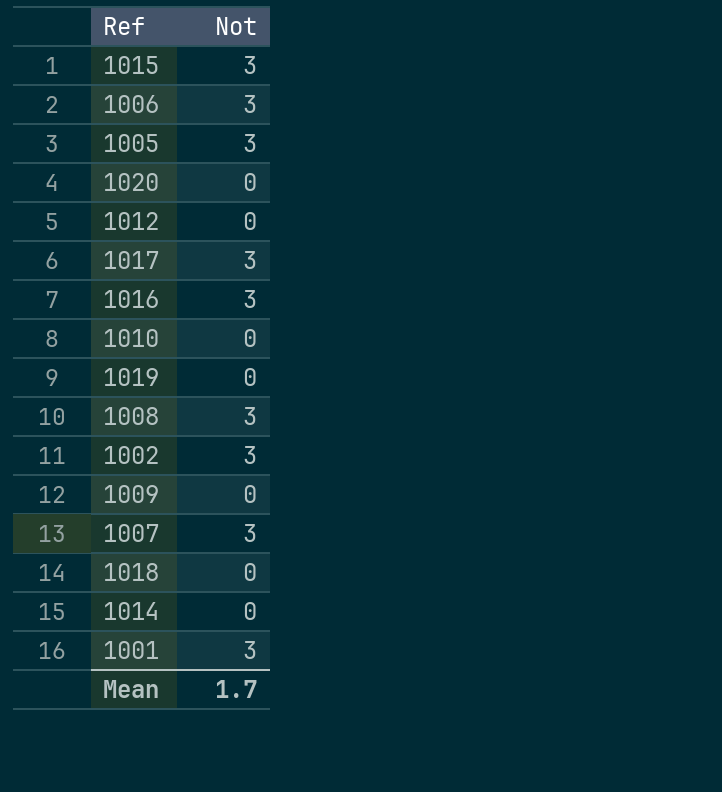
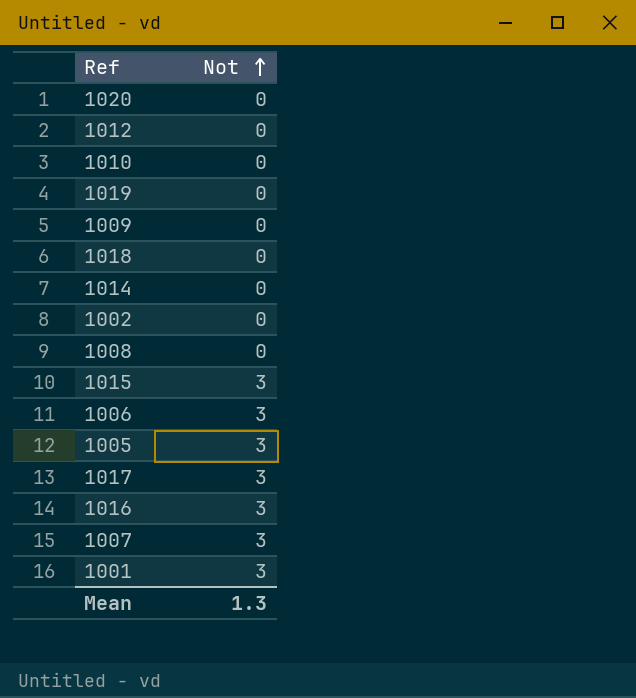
row order: none -> Not ascending
1002 | Not: 3 -> 0
1008 | Not: 3 -> 0
Mean | Not: 1.7 -> 1.3

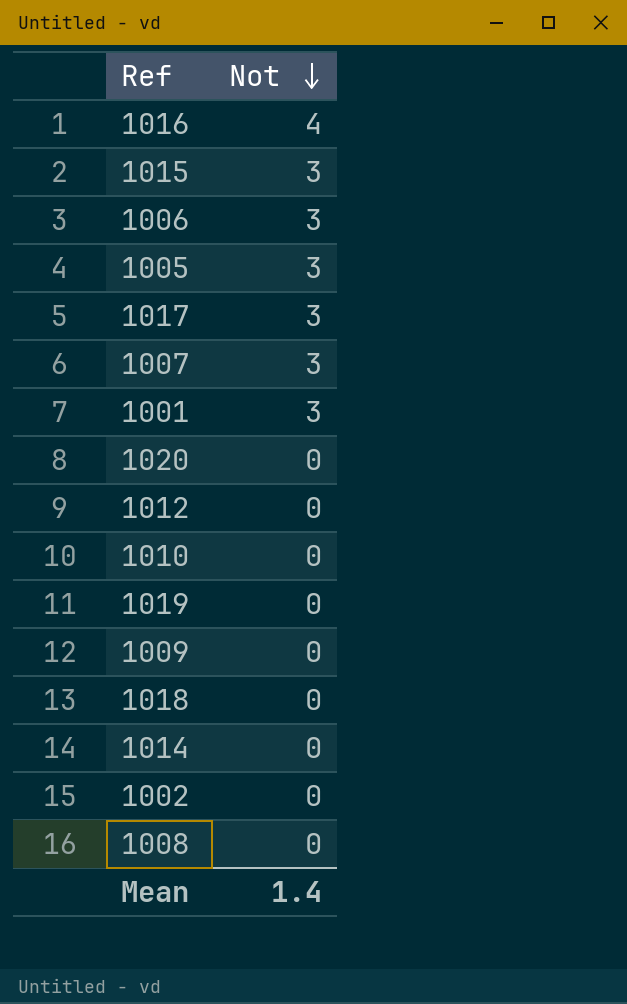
row order: Not ascending -> Not descending
1016 | Not: 3 -> 4
Mean | Not: 1.3 -> 1.4

